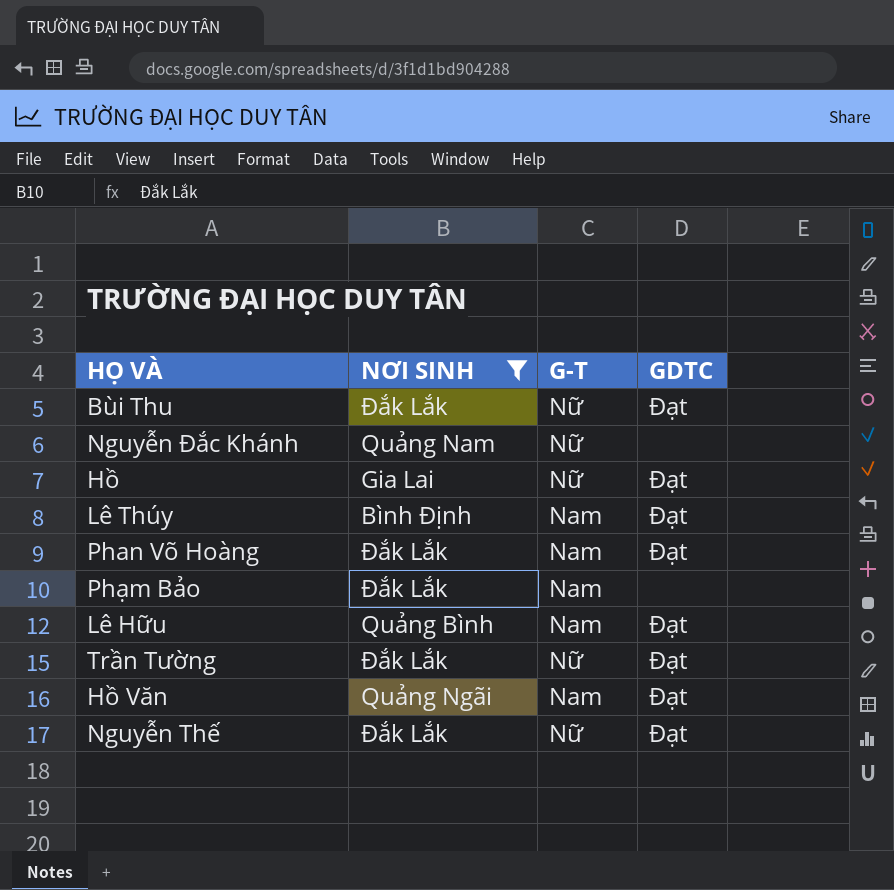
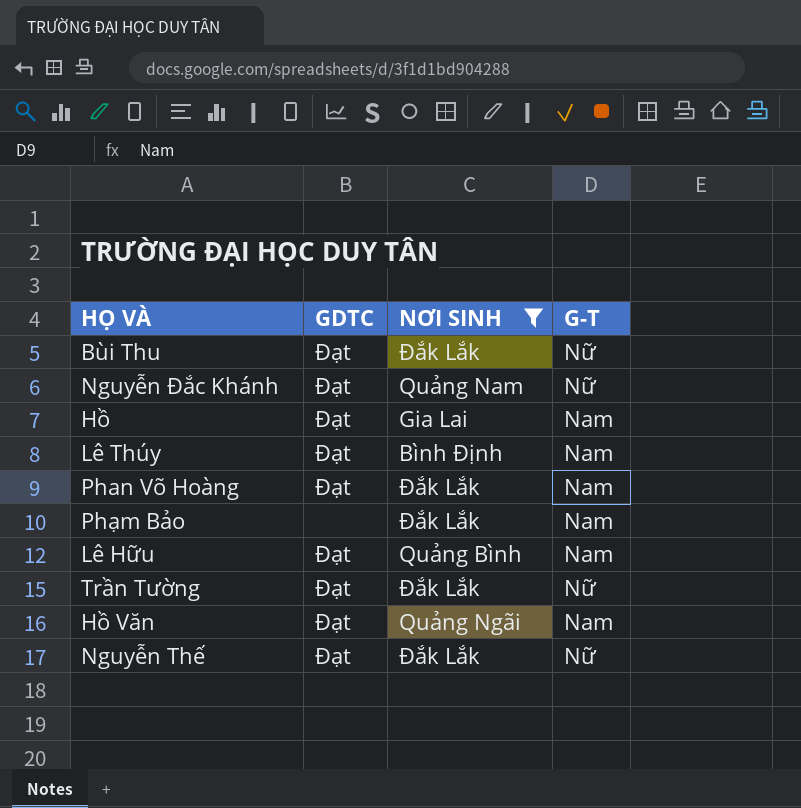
column GDTC | position: 4 -> 2
Nguyễn Đắc Khánh | GDTC: none -> Đạt
Hồ | G-T: Nữ -> Nam

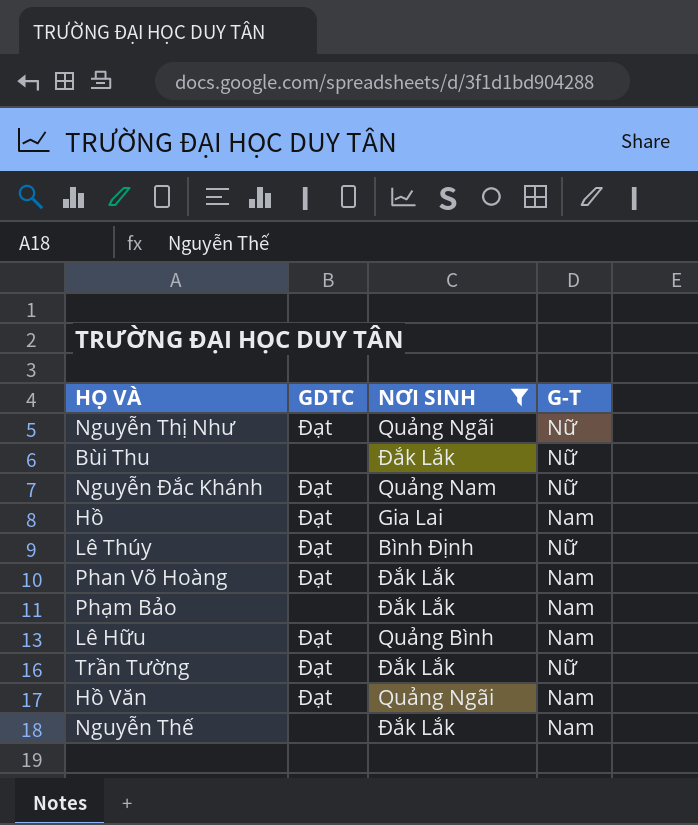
row Nguyễn Thị Như: none -> Đạt | Quảng Ngãi | Nữ
Bùi Thu | GDTC: Đạt -> none
Lê Thúy | G-T: Nam -> Nữ
Nguyễn Thế | GDTC: Đạt -> none
Nguyễn Thế | G-T: Nữ -> Nam

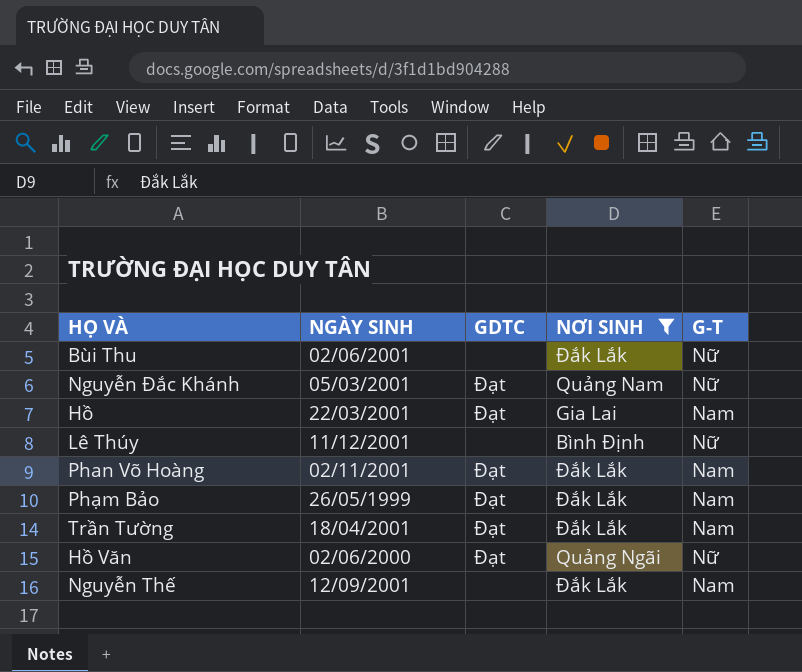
column NGÀY SINH | position: none -> 2
row Nguyễn Thị Như: Đạt | Quảng Ngãi | Nữ -> none
row Lê Hữu: Đạt | Quảng Bình | Nam -> none
Lê Thúy | GDTC: Đạt -> none
Phạm Bảo | GDTC: none -> Đạt
Trần Tường | G-T: Nữ -> Nam
Hồ Văn | G-T: Nam -> Nữ

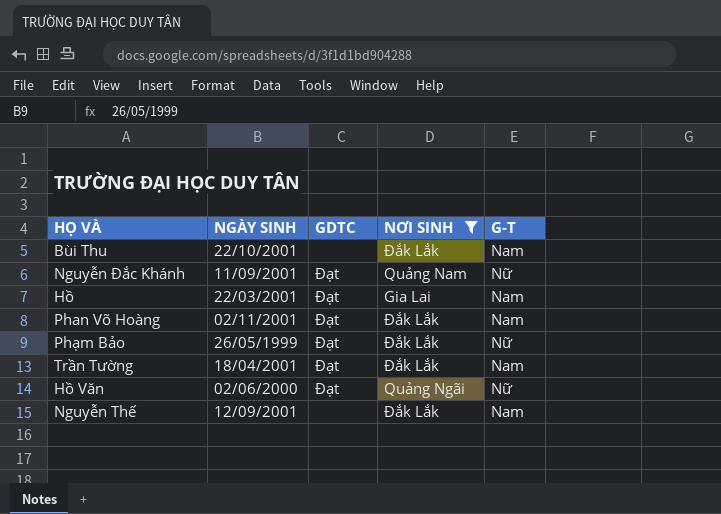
row Lê Thúy: 11/12/2001 | none | Bình Định | Nữ -> none
Bùi Thu | NGÀY SINH: 02/06/2001 -> 22/10/2001
Bùi Thu | G-T: Nữ -> Nam
Nguyễn Đắc Khánh | NGÀY SINH: 05/03/2001 -> 11/09/2001
Phạm Bảo | G-T: Nam -> Nữ

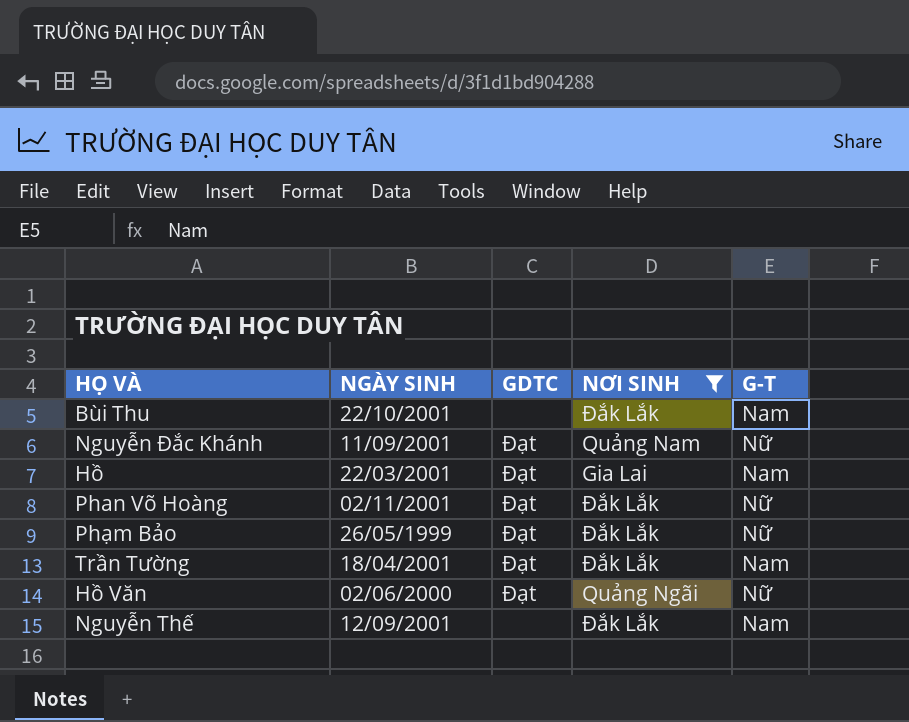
Phan Võ Hoàng | G-T: Nam -> Nữ

